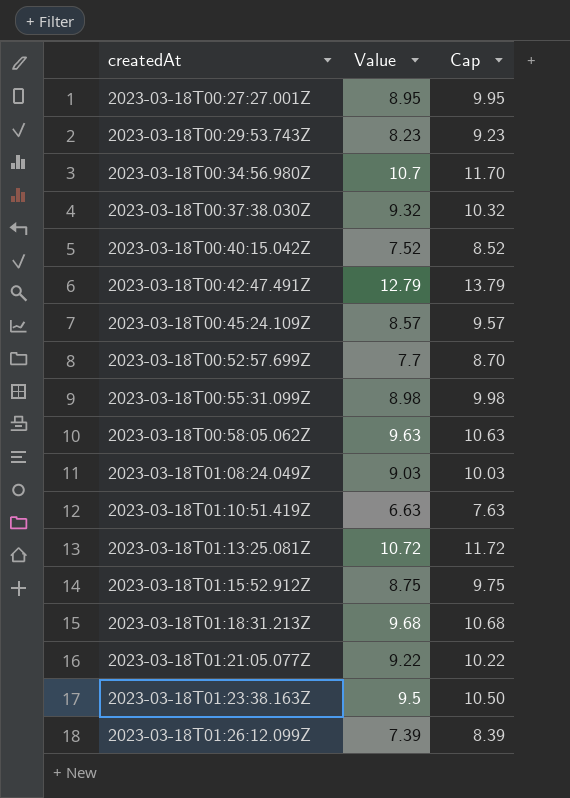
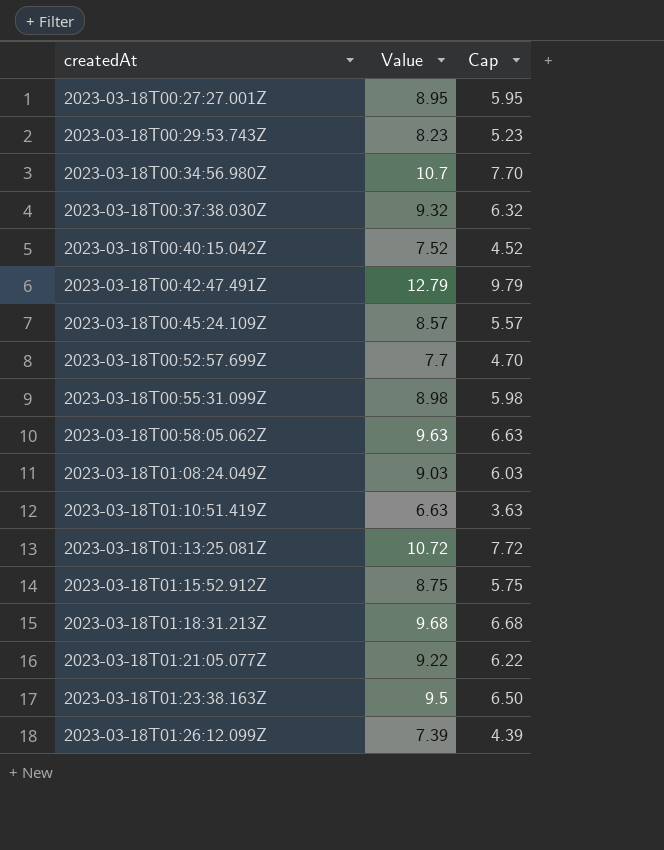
column Cap | formula: [Value] + 1 -> [Value] - 3

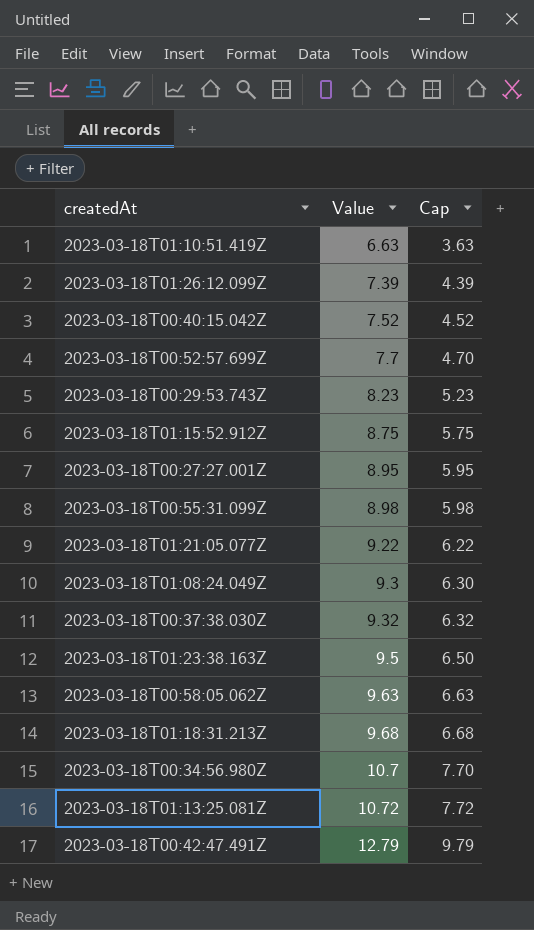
row order: createdAt ascending -> Value ascending
row 2023-03-18T00:45:24.109Z: 8.57 | 5.57 -> none
2023-03-18T01:08:24.049Z | Value: 9.03 -> 9.3
2023-03-18T01:08:24.049Z | Cap: 6.03 -> 6.30

